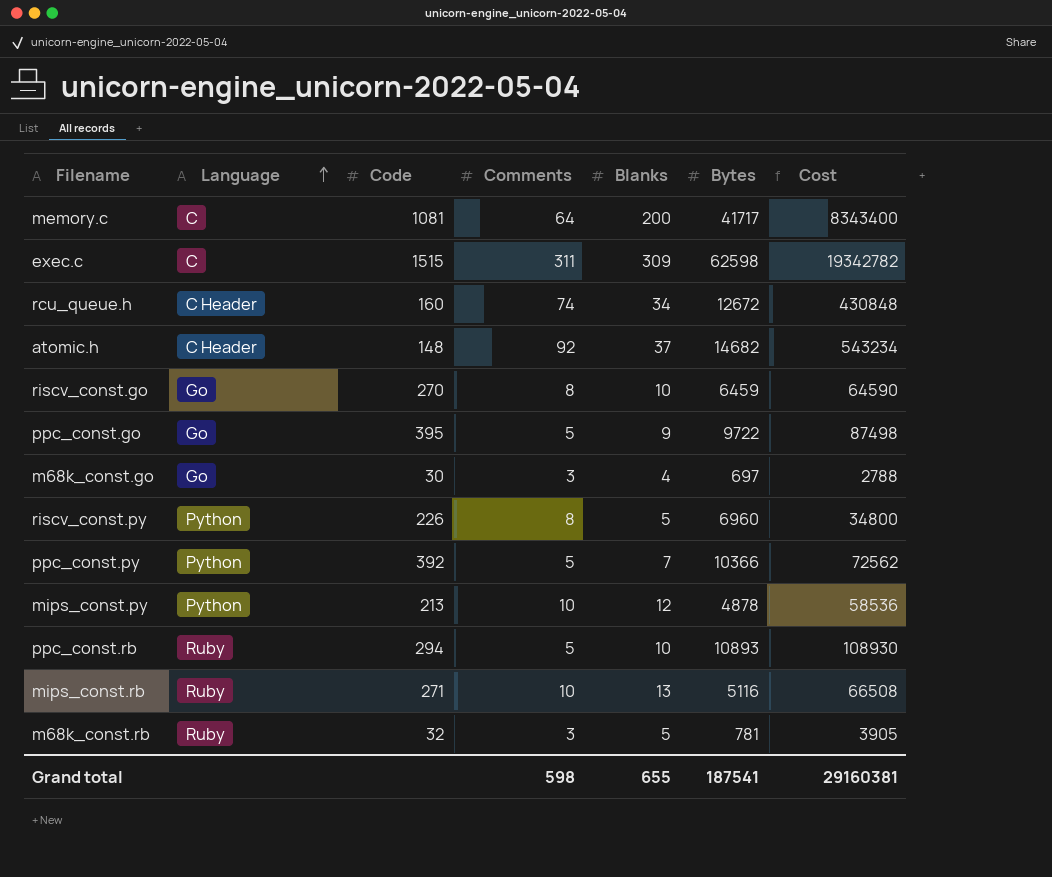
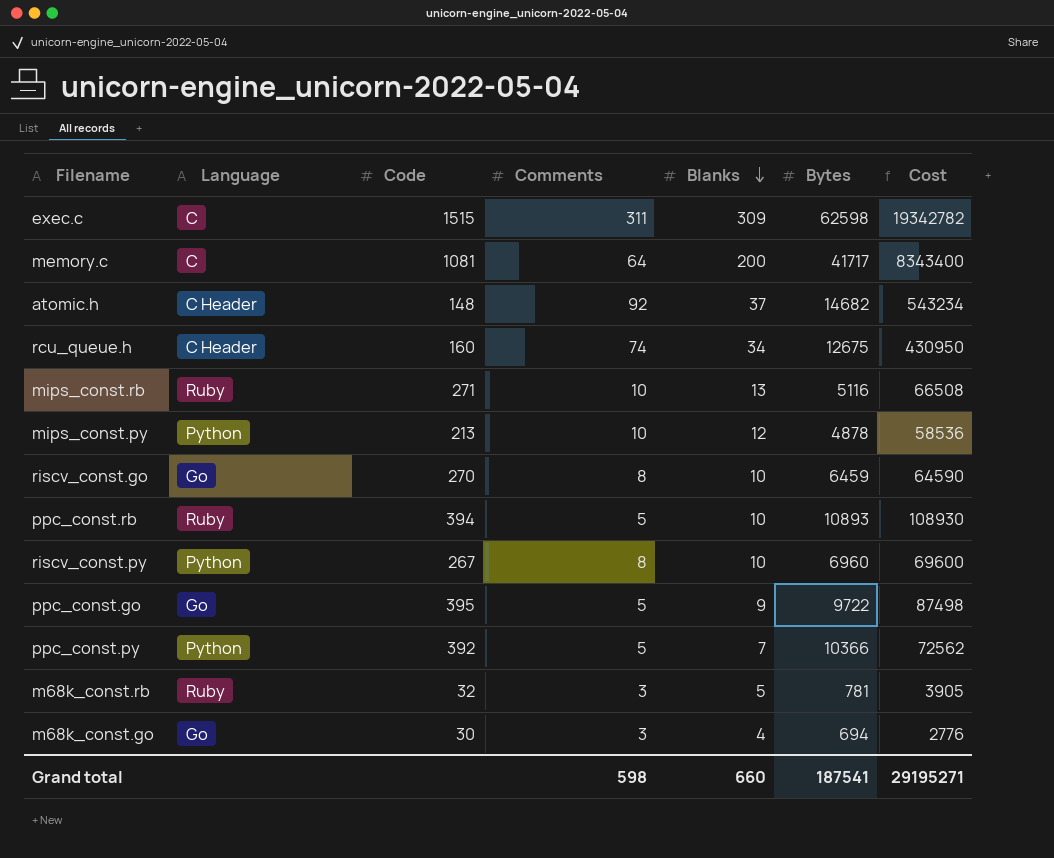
row order: Language ascending -> Blanks descending
rcu_queue.h | Bytes: 12672 -> 12675
rcu_queue.h | Cost: 430848 -> 430950
ppc_const.rb | Code: 294 -> 394
riscv_const.py | Code: 226 -> 267
riscv_const.py | Blanks: 5 -> 10
riscv_const.py | Cost: 34800 -> 69600
m68k_const.go | Bytes: 697 -> 694
m68k_const.go | Cost: 2788 -> 2776
Grand total | Blanks: 655 -> 660
Grand total | Cost: 29160381 -> 29195271

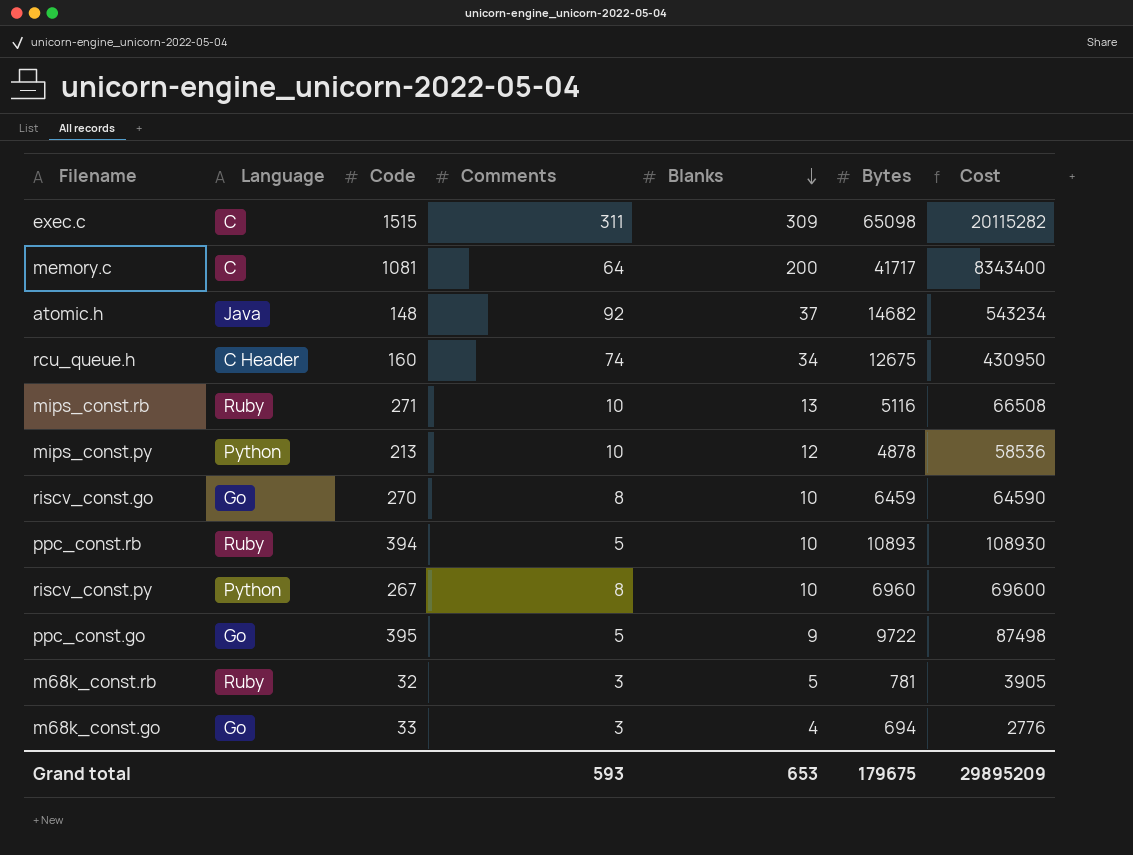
row ppc_const.py: Python | 392 | 5 | 7 | 10366 | 72562 -> none
exec.c | Bytes: 62598 -> 65098
exec.c | Cost: 19342782 -> 20115282
atomic.h | Language: C Header -> Java
m68k_const.go | Code: 30 -> 33
Grand total | Comments: 598 -> 593
Grand total | Blanks: 660 -> 653
Grand total | Bytes: 187541 -> 179675
Grand total | Cost: 29195271 -> 29895209

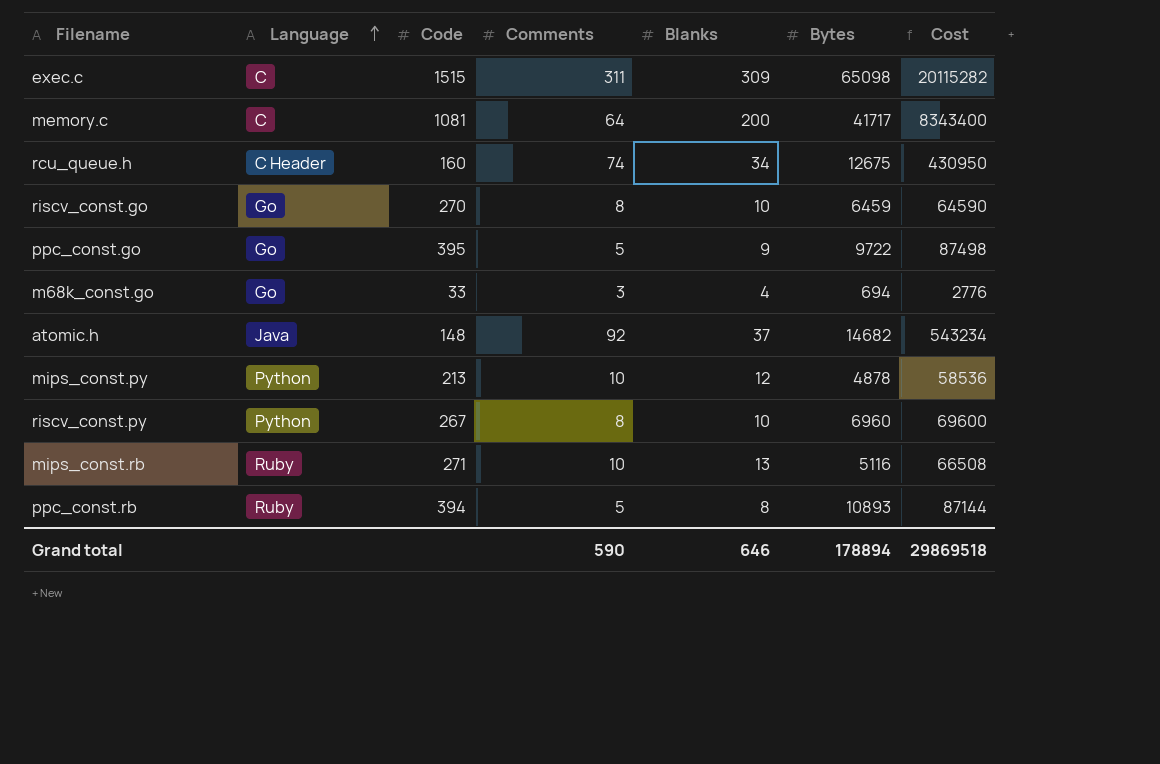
row order: Blanks descending -> Language ascending
row m68k_const.rb: Ruby | 32 | 3 | 5 | 781 | 3905 -> none
ppc_const.rb | Blanks: 10 -> 8
ppc_const.rb | Cost: 108930 -> 87144
Grand total | Comments: 593 -> 590
Grand total | Blanks: 653 -> 646
Grand total | Bytes: 179675 -> 178894
Grand total | Cost: 29895209 -> 29869518

